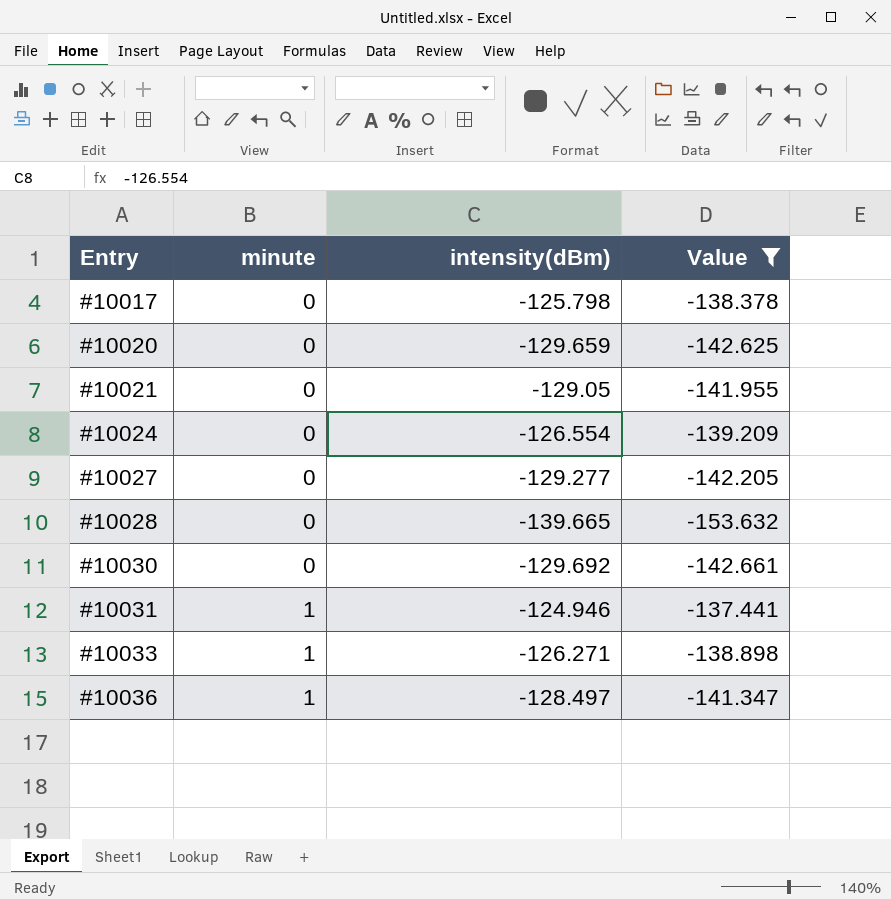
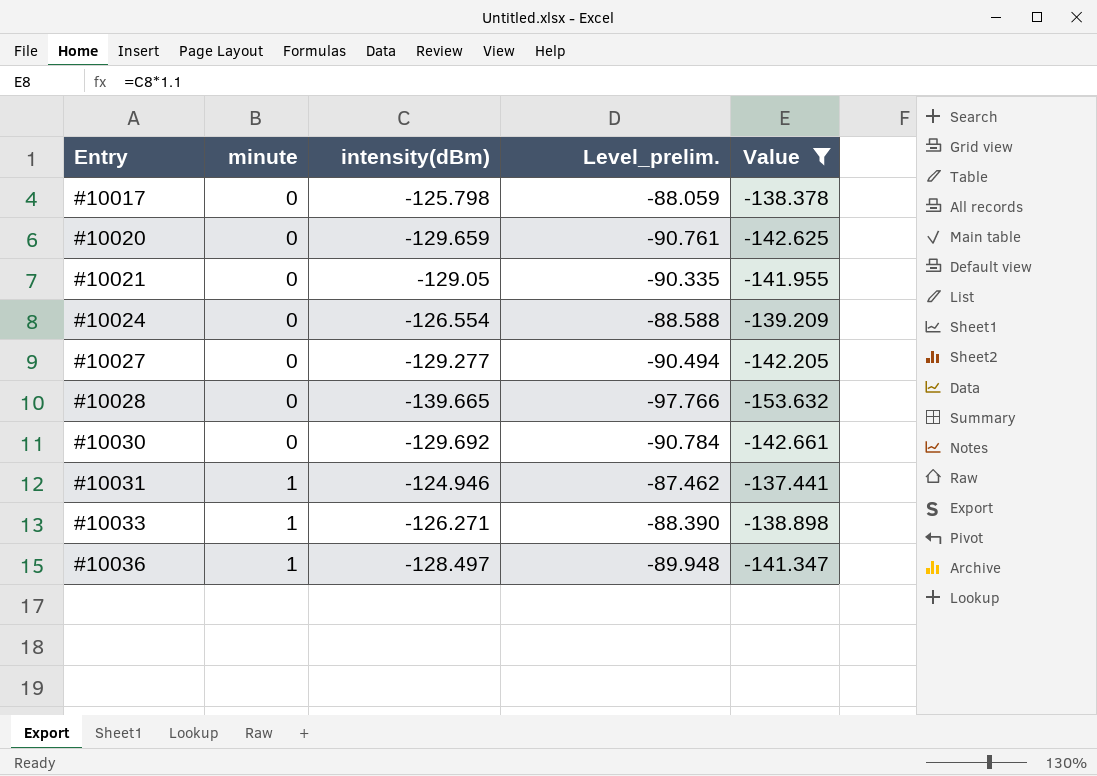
column Level_prelim. | formula: none -> [intensity(dBm)] * 0.7

